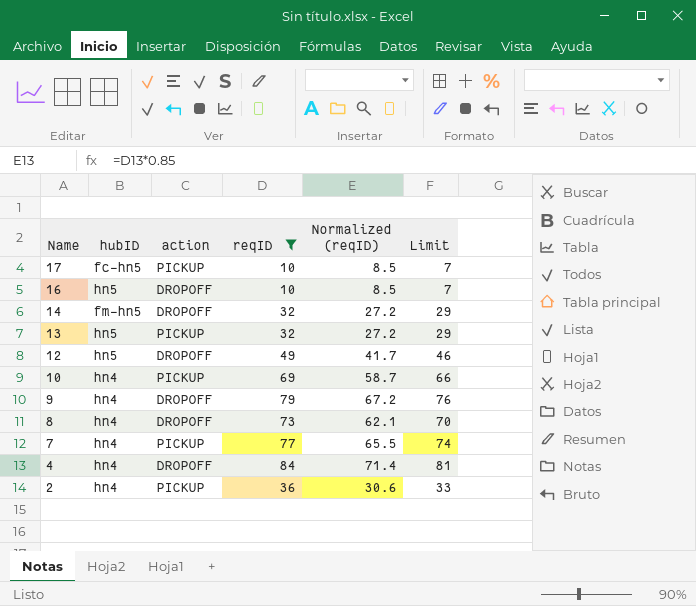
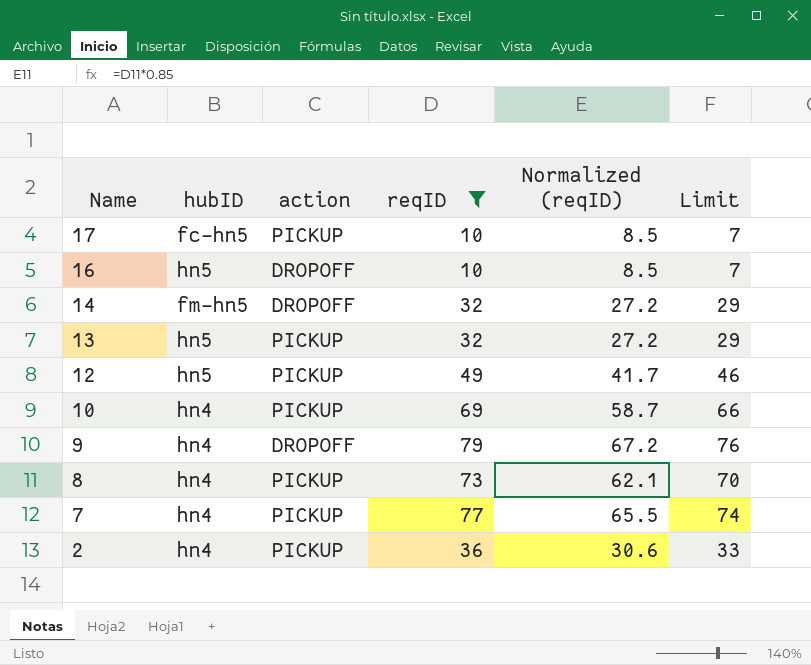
row 4: hn4 | DROPOFF | 84 | 71.4 | 81 -> none
12 | action: DROPOFF -> PICKUP
8 | action: DROPOFF -> PICKUP

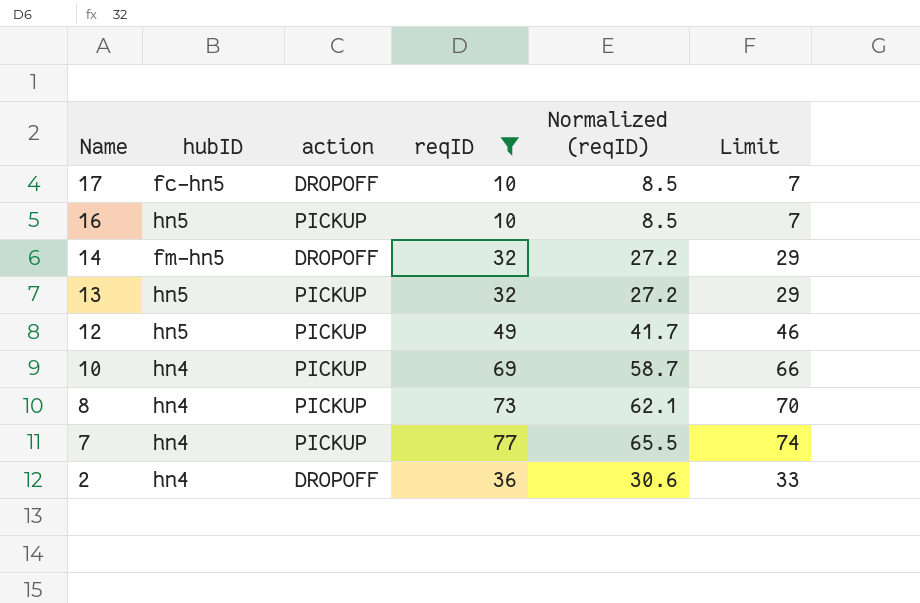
row 9: hn4 | DROPOFF | 79 | 67.2 | 76 -> none
17 | action: PICKUP -> DROPOFF
16 | action: DROPOFF -> PICKUP
2 | action: PICKUP -> DROPOFF

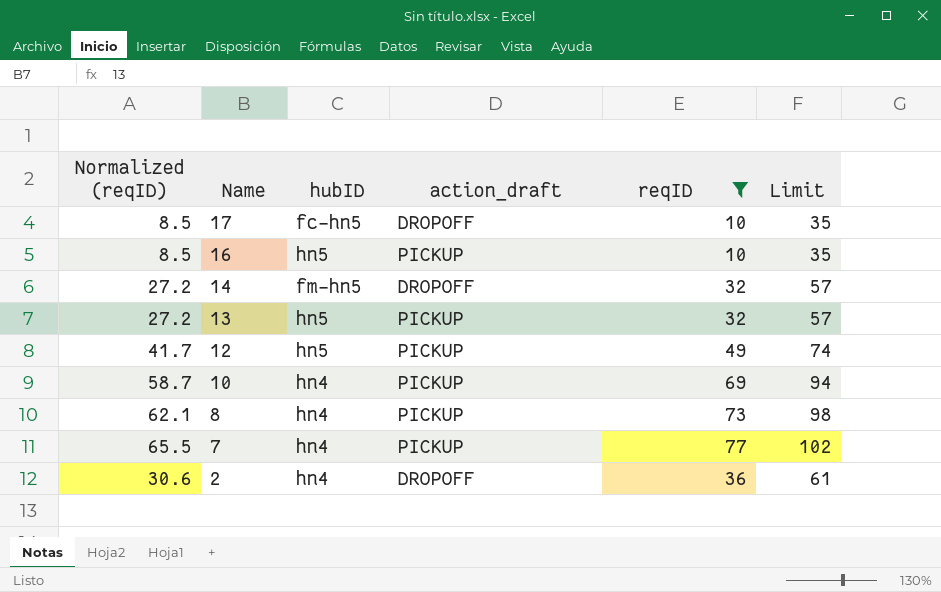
column Normalized (reqID) | position: 5 -> 1
column name: action -> action_draft
column Limit | formula: [reqID] - 3 -> [reqID] + 25

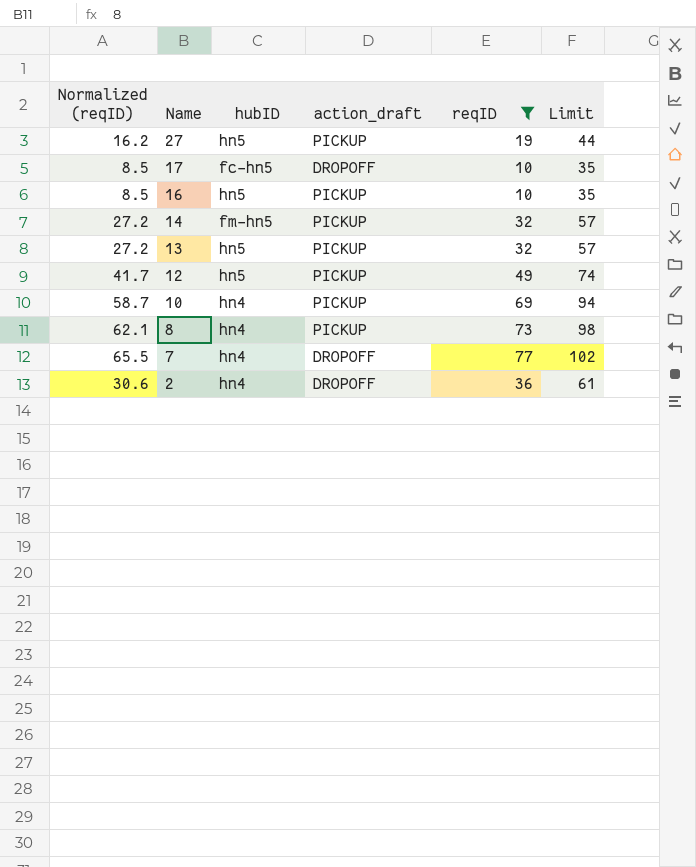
row 27: none -> 16.2 | hn5 | PICKUP | 19 | 44
14 | action_draft: DROPOFF -> PICKUP
7 | action_draft: PICKUP -> DROPOFF

